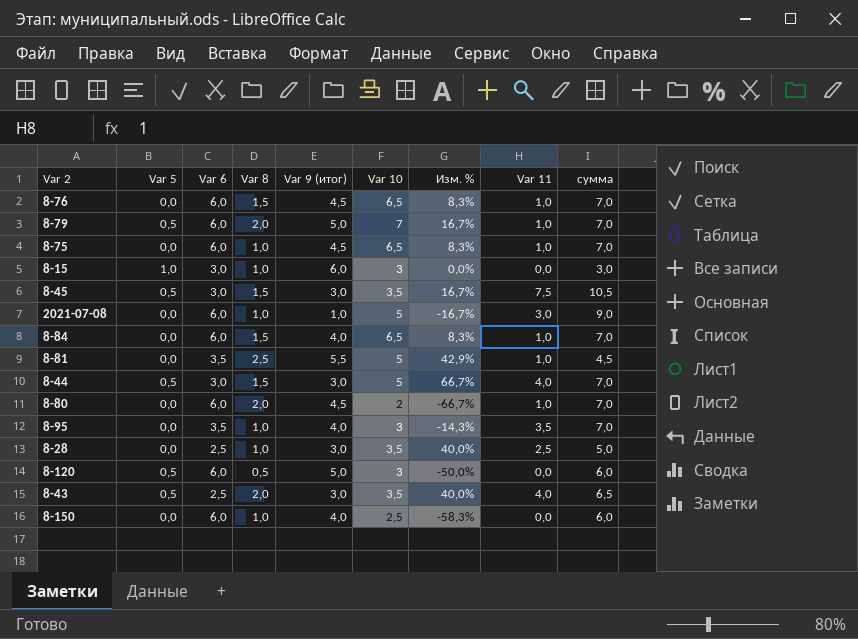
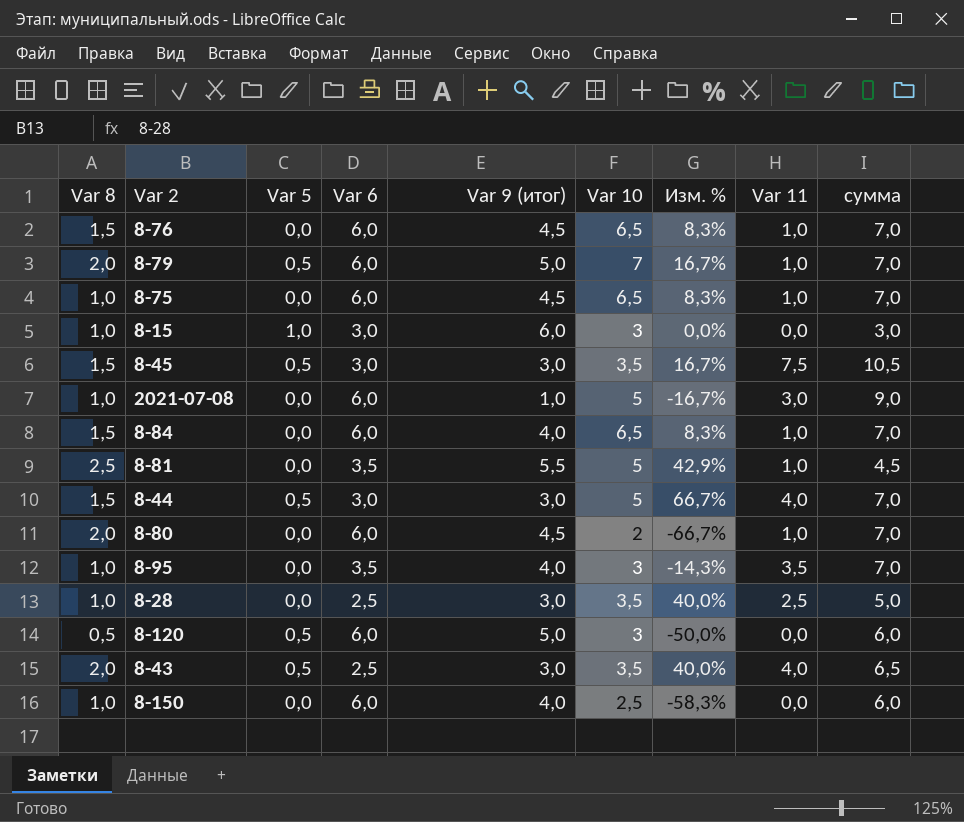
column Var 8 | position: 4 -> 1

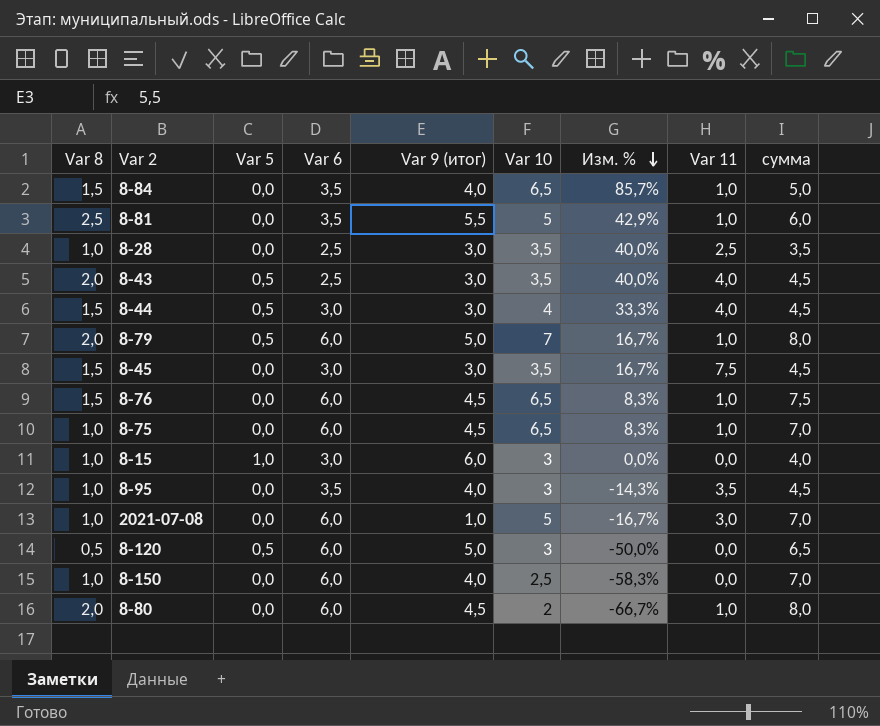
row order: none -> Изм. % descending
column сумма | formula: [Var 6] + [Var 11] -> [Var 8] + [Var 6]
8-84 | Var 6: 6,0 -> 3,5
8-84 | Изм. %: 8,3% -> 85,7%
8-44 | Var 10: 5 -> 4
8-44 | Изм. %: 66,7% -> 33,3%
8-45 | Var 5: 0,5 -> 0,0

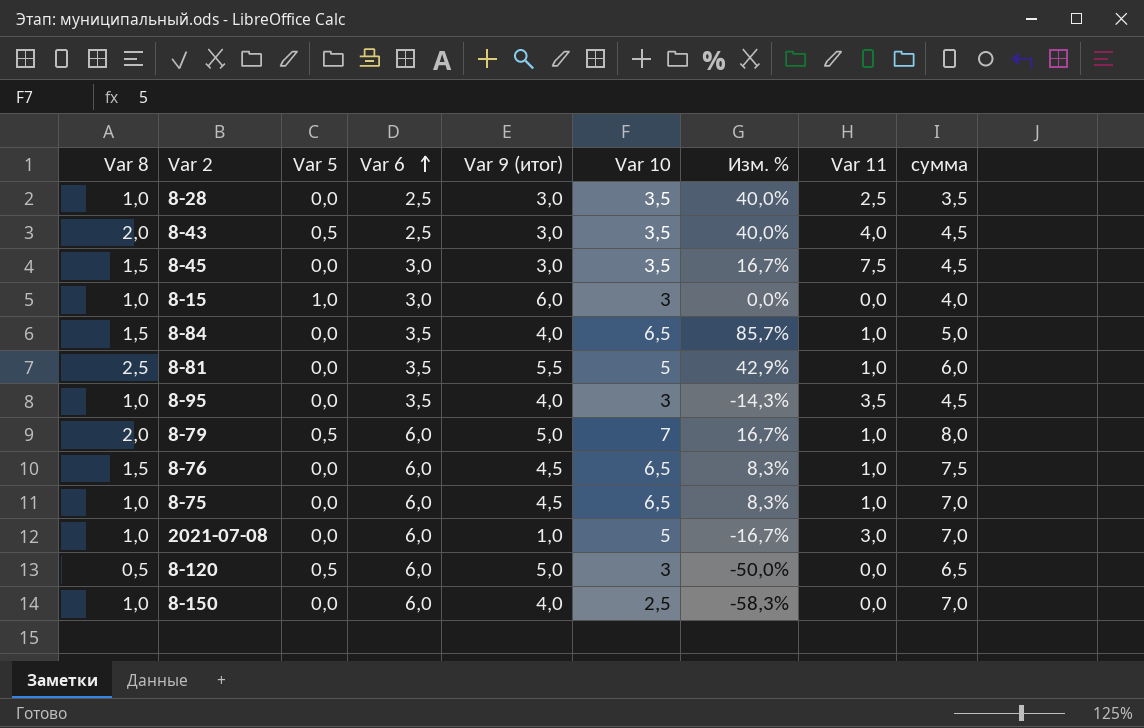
row order: Изм. % descending -> Var 6 ascending
row 8-44: 1,5 | 0,5 | 3,0 | 3,0 | 4 | 33,3% | 4,0 | 4,5 -> none
row 8-80: 2,0 | 0,0 | 6,0 | 4,5 | 2 | -66,7% | 1,0 | 8,0 -> none

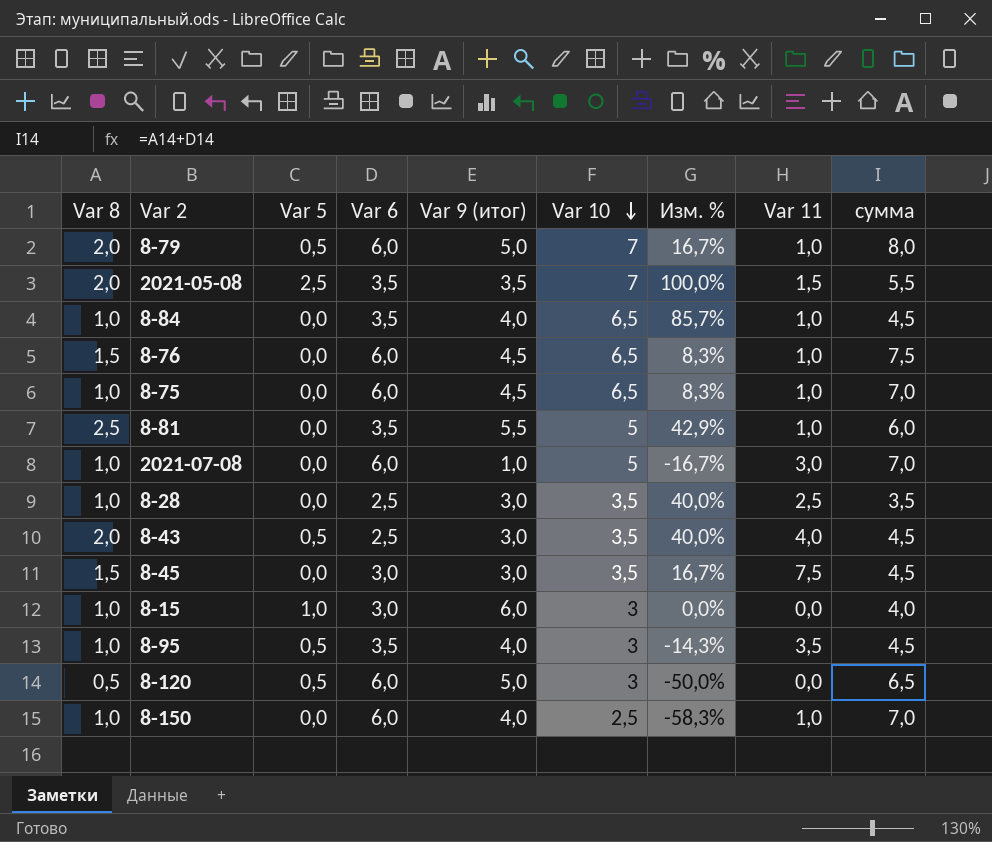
row order: Var 6 ascending -> Var 10 descending
row 2021-05-08: none -> 2,0 | 2,5 | 3,5 | 3,5 | 7 | 100,0% | 1,5 | 5,5
8-84 | Var 8: 1,5 -> 1,0
8-84 | сумма: 5,0 -> 4,5
8-95 | Var 5: 0,0 -> 0,5
8-150 | Var 11: 0,0 -> 1,0

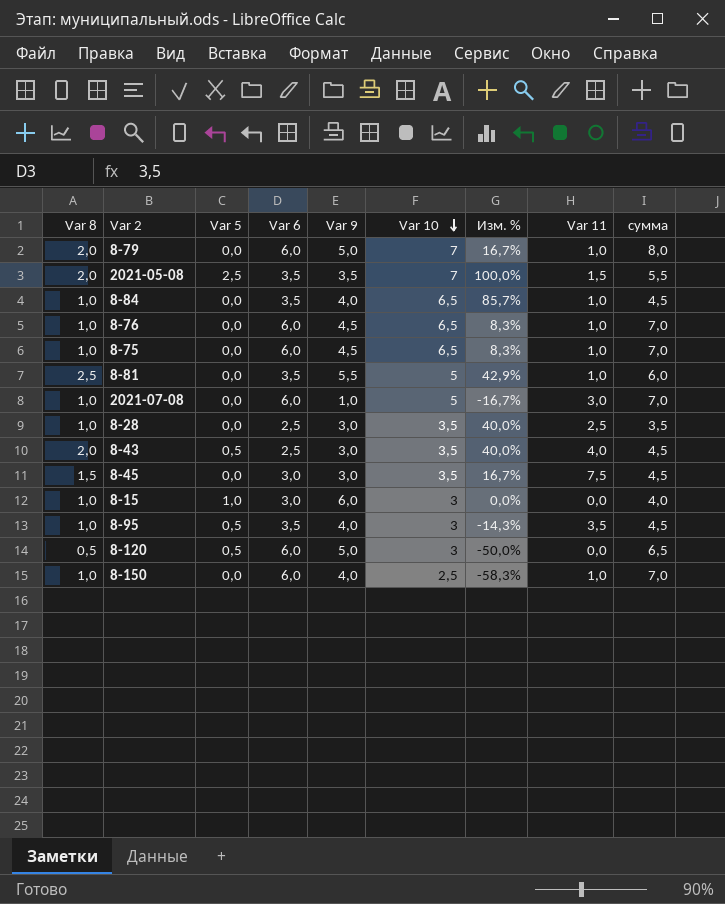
column name: Var 9 (итог) -> Var 9
8-79 | Var 5: 0,5 -> 0,0
8-76 | Var 8: 1,5 -> 1,0
8-76 | сумма: 7,5 -> 7,0

